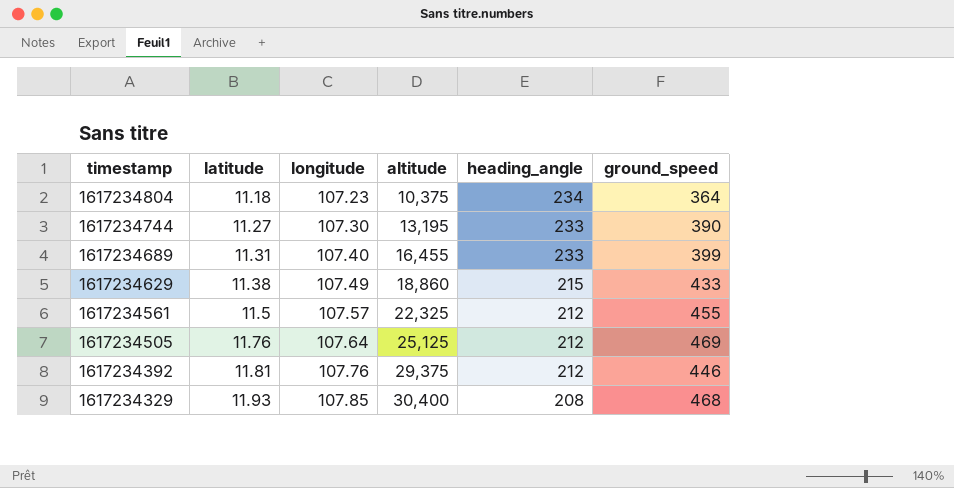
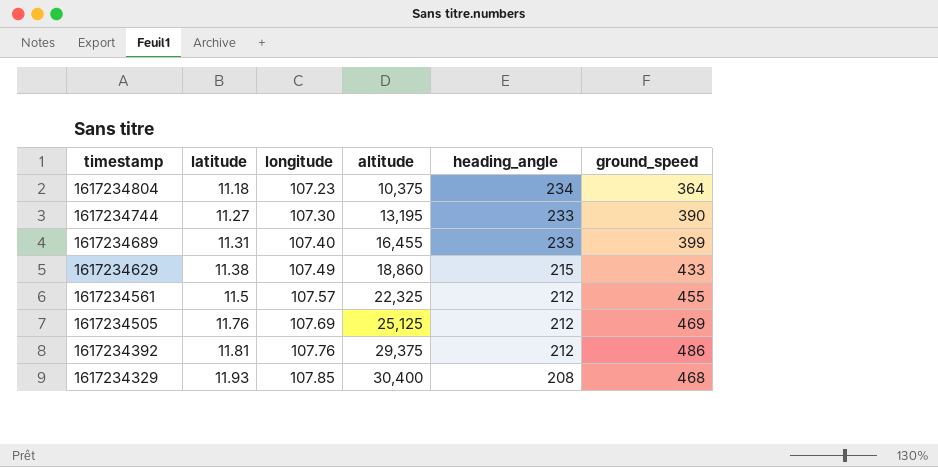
1617234505 | longitude: 107.64 -> 107.69
1617234392 | ground_speed: 446 -> 486

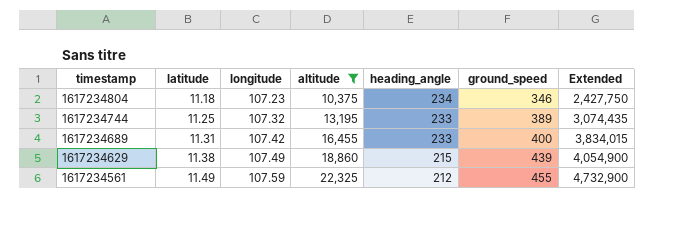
filter: none -> altitude <= 22,325
column Extended | formula: none -> [altitude] * [heading_angle]
1617234804 | ground_speed: 364 -> 346
1617234744 | latitude: 11.27 -> 11.25
1617234744 | longitude: 107.30 -> 107.32
1617234744 | ground_speed: 390 -> 389
1617234689 | longitude: 107.40 -> 107.42
1617234689 | ground_speed: 399 -> 400
1617234629 | ground_speed: 433 -> 439
1617234561 | latitude: 11.5 -> 11.49
1617234561 | longitude: 107.57 -> 107.59

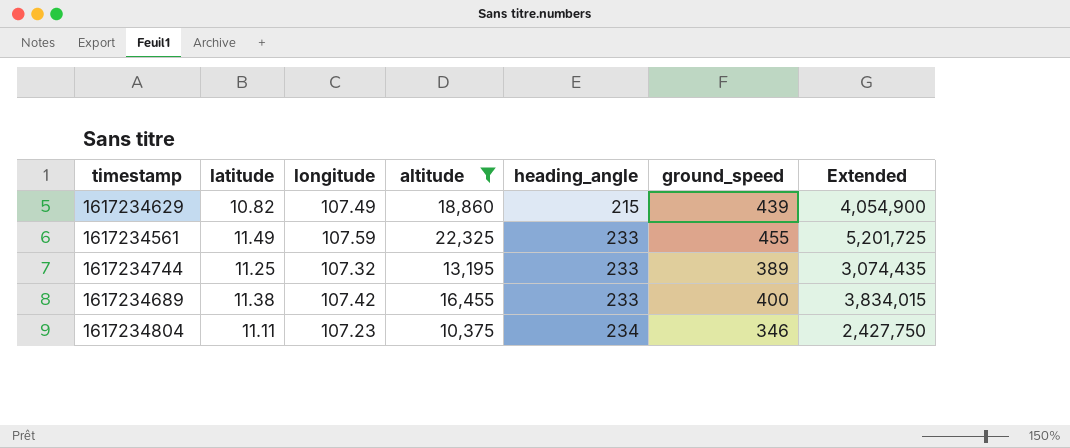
row order: timestamp descending -> heading_angle ascending
1617234629 | latitude: 11.38 -> 10.82
1617234561 | heading_angle: 212 -> 233
1617234561 | Extended: 4,732,900 -> 5,201,725
1617234689 | latitude: 11.31 -> 11.38
1617234804 | latitude: 11.18 -> 11.11

